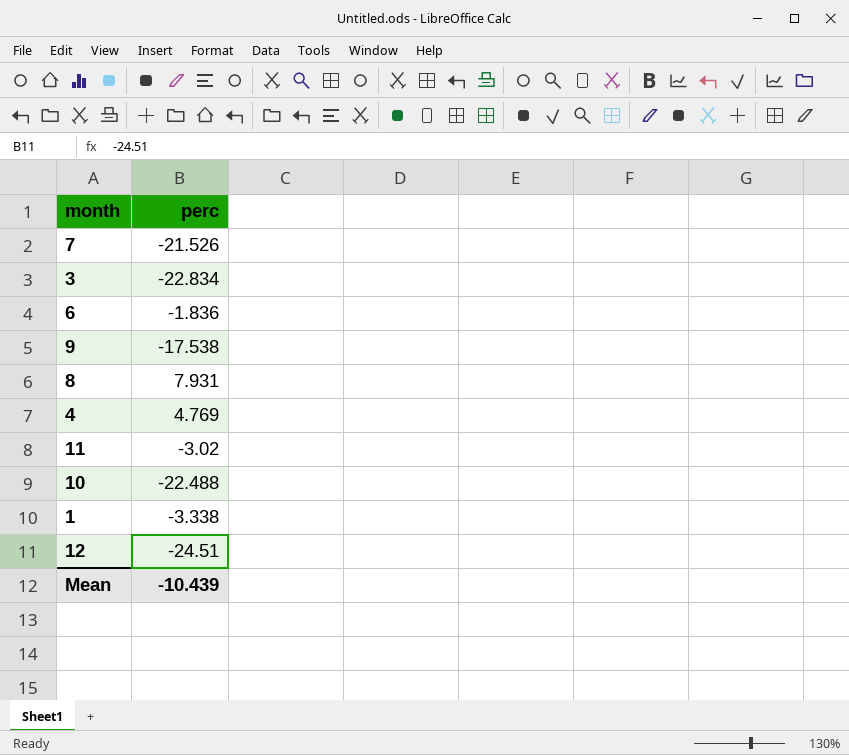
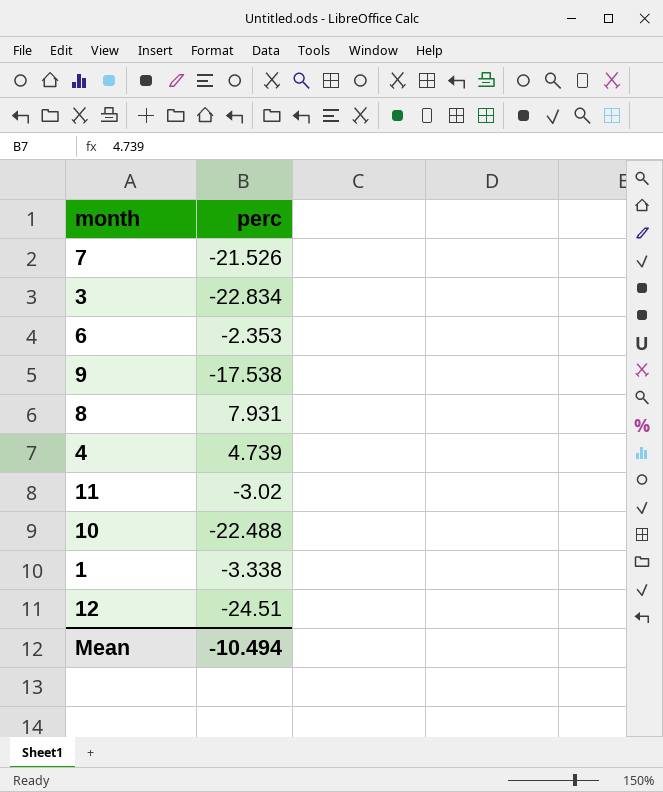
6 | perc: -1.836 -> -2.353
4 | perc: 4.769 -> 4.739
Mean | perc: -10.439 -> -10.494

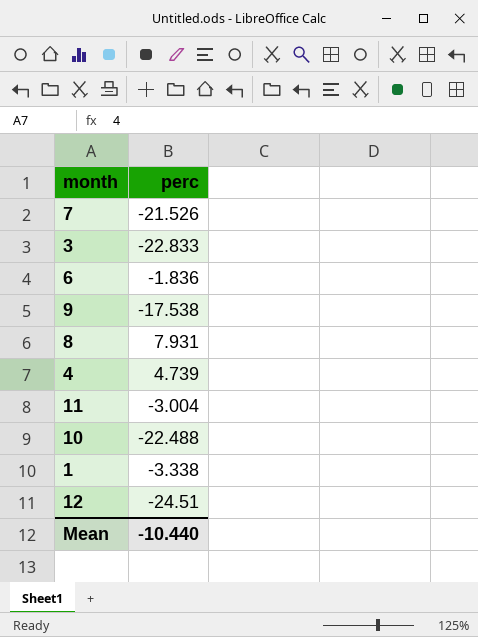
3 | perc: -22.834 -> -22.833
6 | perc: -2.353 -> -1.836
11 | perc: -3.02 -> -3.004
Mean | perc: -10.494 -> -10.440

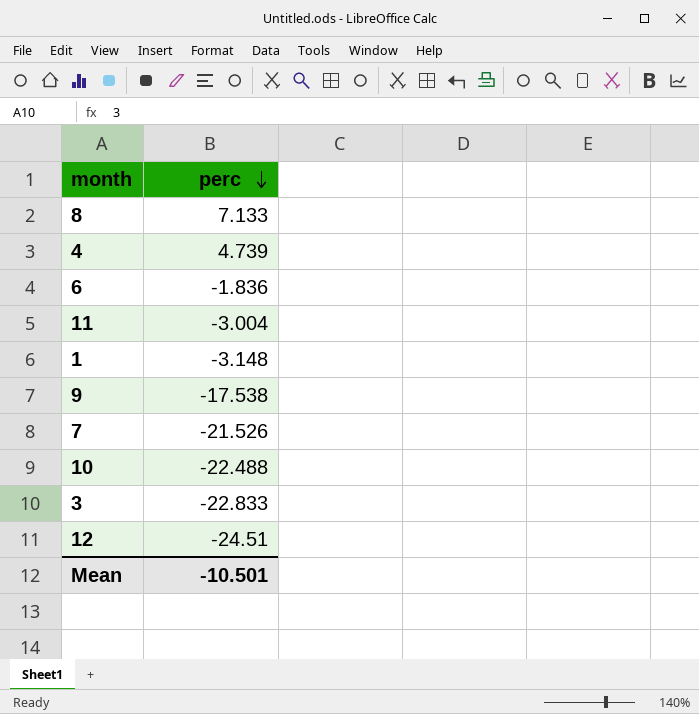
row order: none -> perc descending
8 | perc: 7.931 -> 7.133
1 | perc: -3.338 -> -3.148
Mean | perc: -10.440 -> -10.501

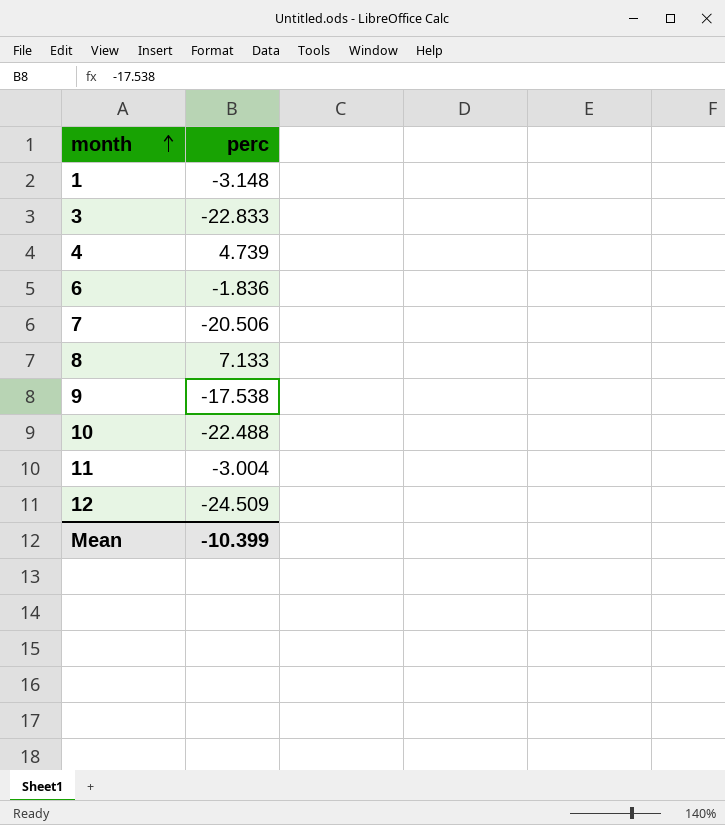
row order: perc descending -> month ascending
7 | perc: -21.526 -> -20.506
12 | perc: -24.51 -> -24.509
Mean | perc: -10.501 -> -10.399

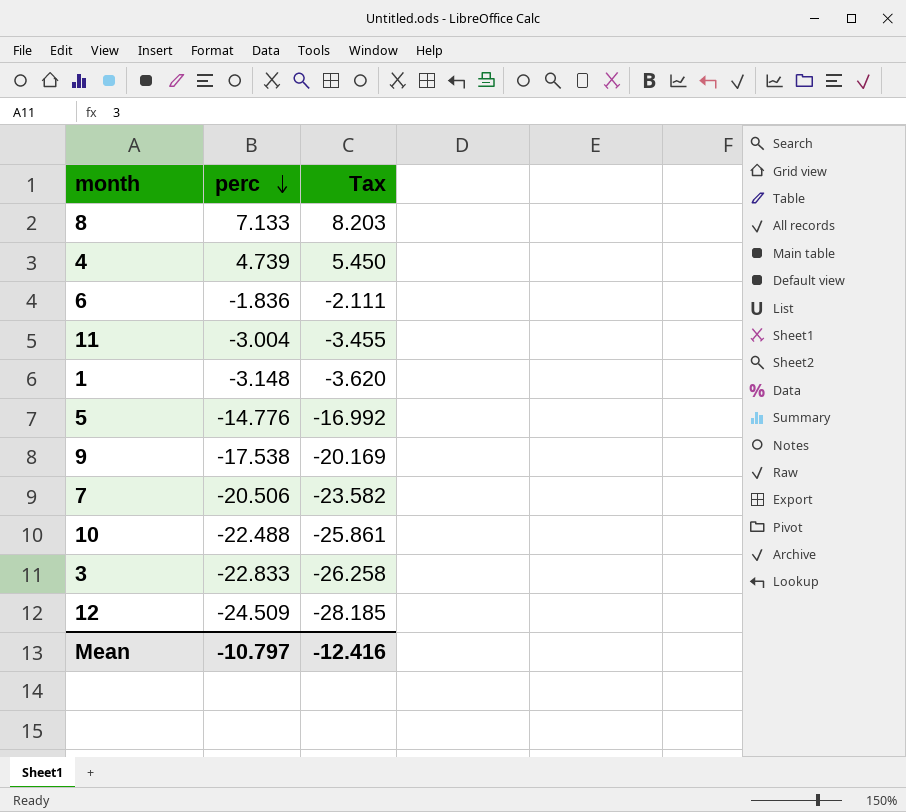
row order: month ascending -> perc descending
column Tax | formula: none -> [perc] * 1.15
row 5: none -> -14.776 | -16.992
Mean | perc: -10.399 -> -10.797

